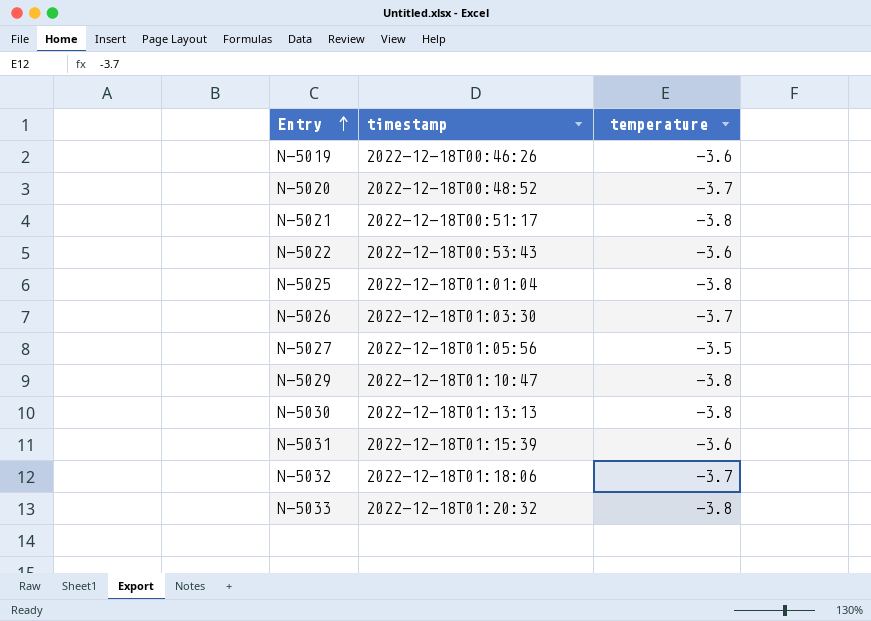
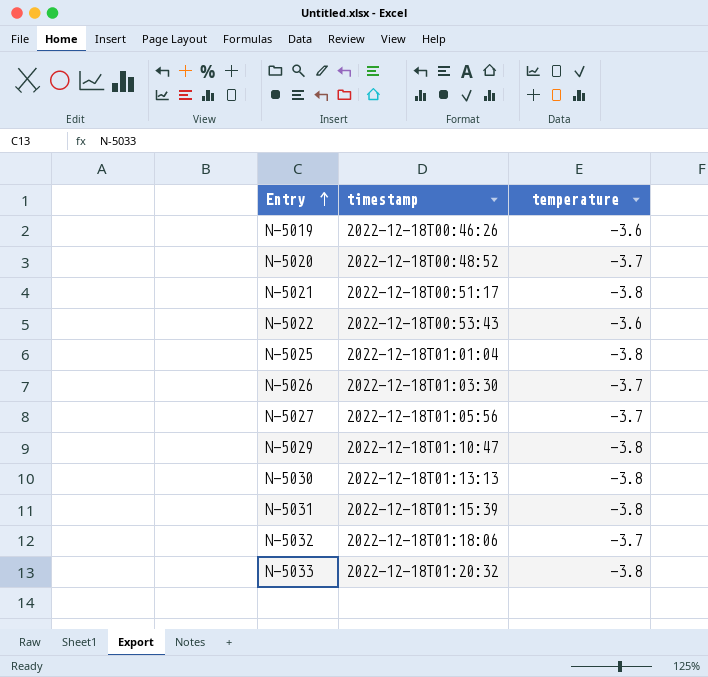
N-5027 | temperature: -3.5 -> -3.7
N-5031 | temperature: -3.6 -> -3.8

